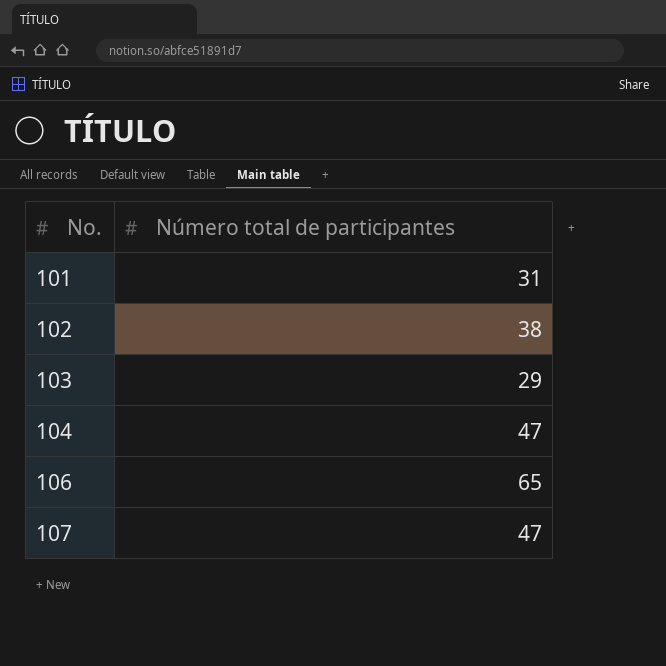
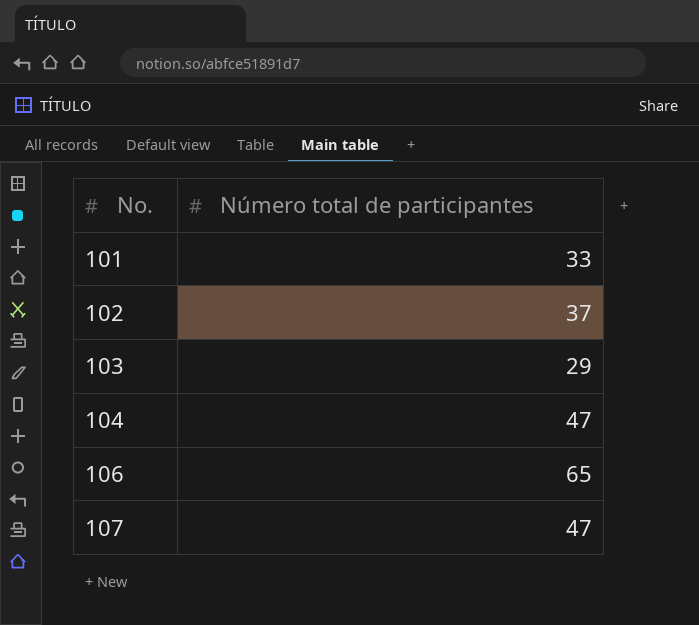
101 | Número total de participantes: 31 -> 33
102 | Número total de participantes: 38 -> 37

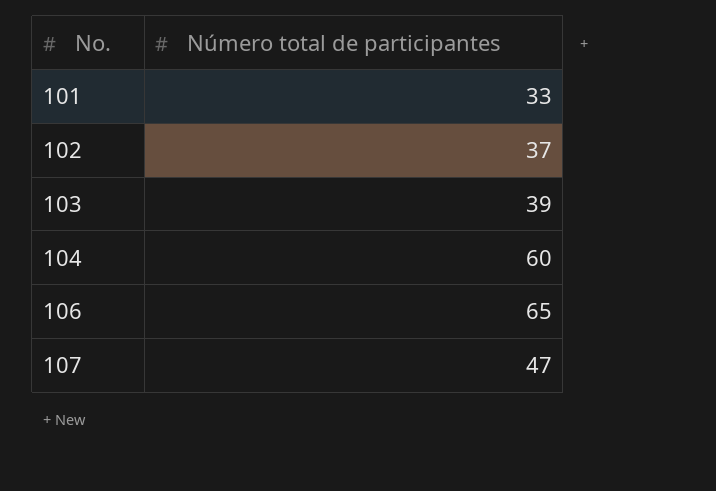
103 | Número total de participantes: 29 -> 39
104 | Número total de participantes: 47 -> 60

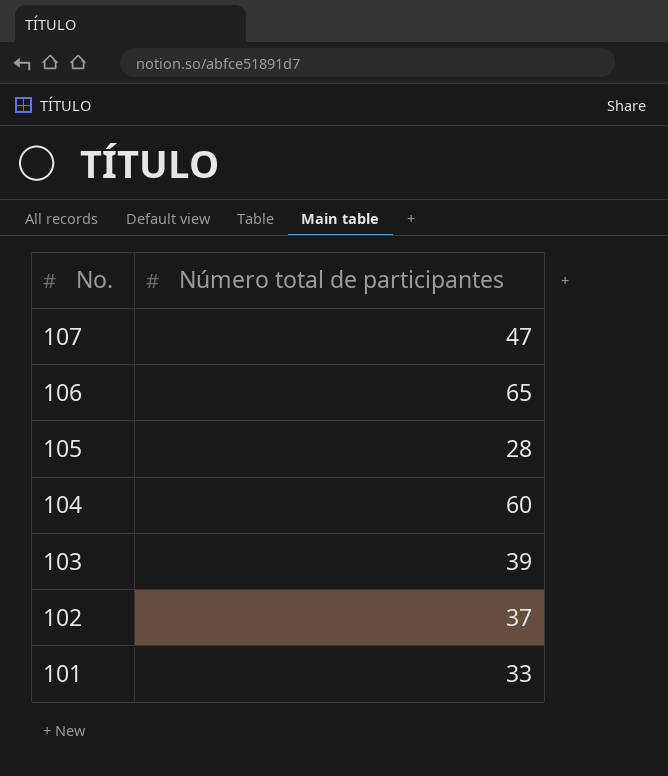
row order: No. ascending -> No. descending
row 105: none -> 28

